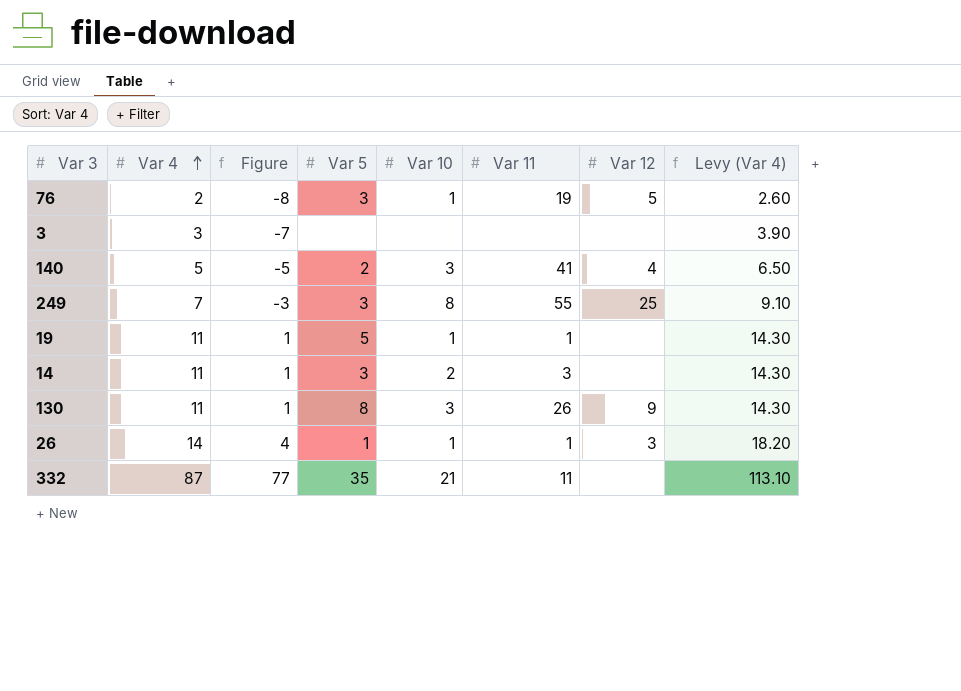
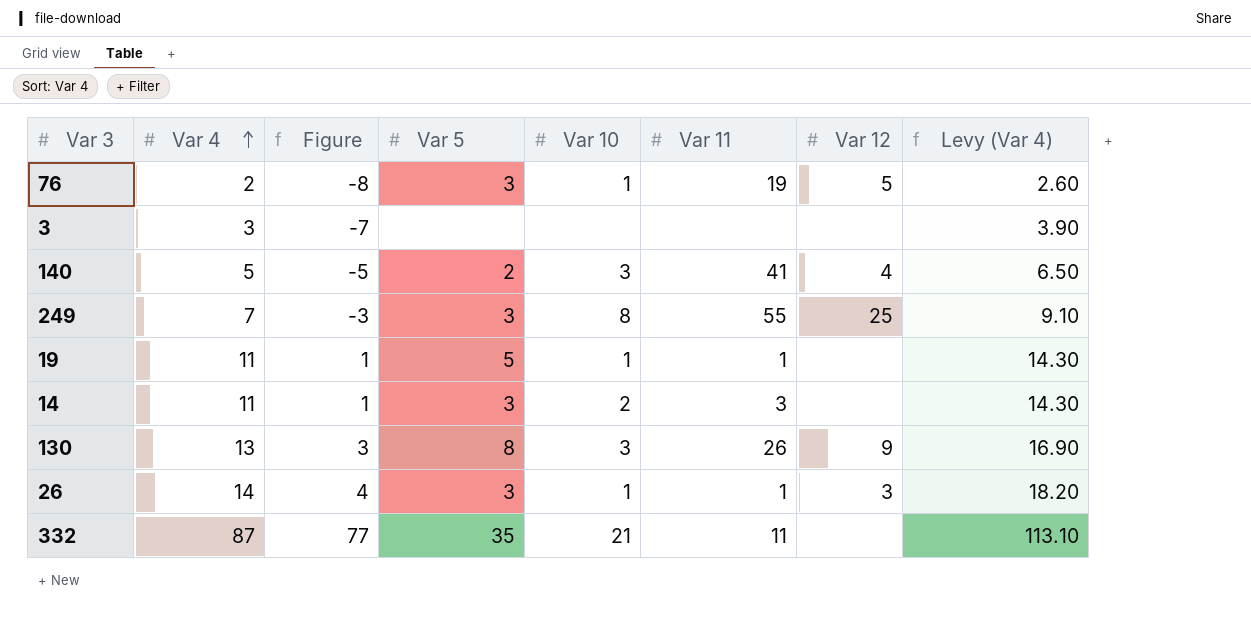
130 | Var 4: 11 -> 13
130 | Figure: 1 -> 3
130 | Levy (Var 4): 14.30 -> 16.90
26 | Var 5: 1 -> 3

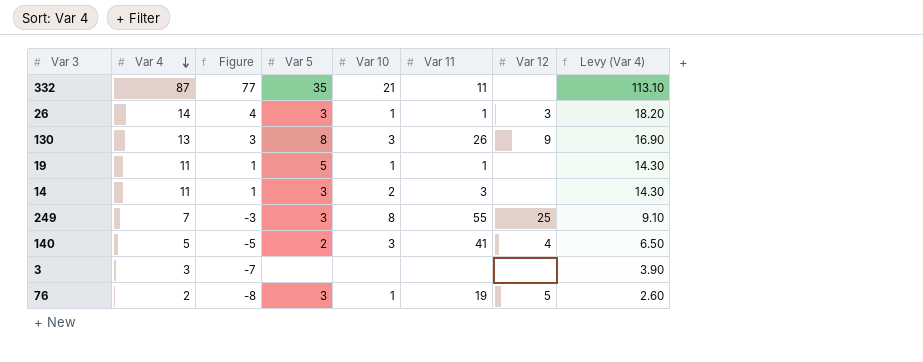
row order: Var 4 ascending -> Var 4 descending

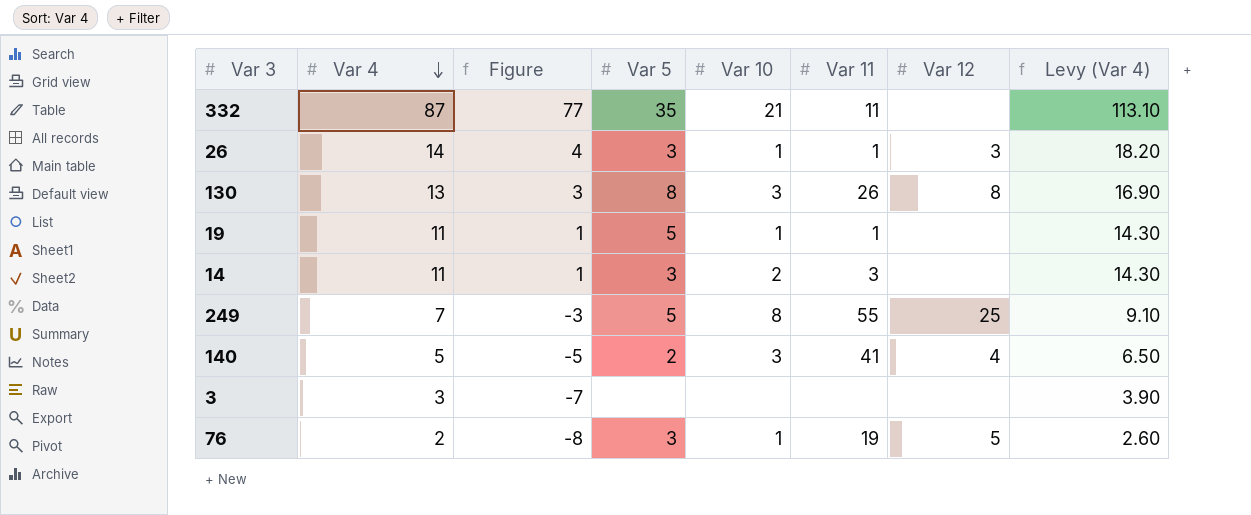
130 | Var 12: 9 -> 8
249 | Var 5: 3 -> 5

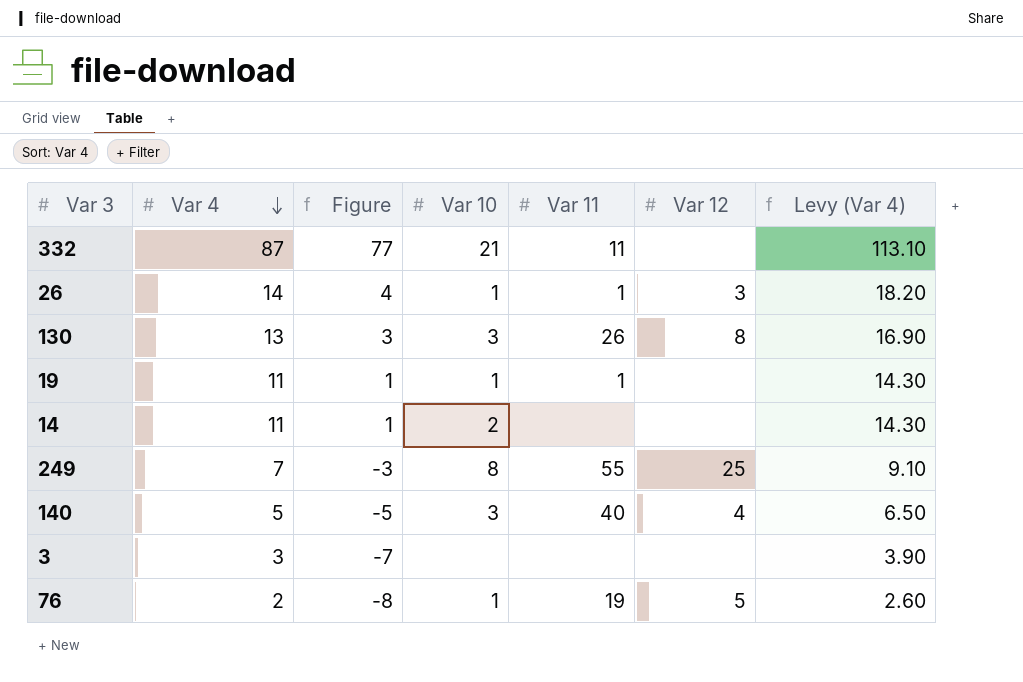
column Var 5 | position: 4 -> none
14 | Var 11: 3 -> none
140 | Var 11: 41 -> 40

